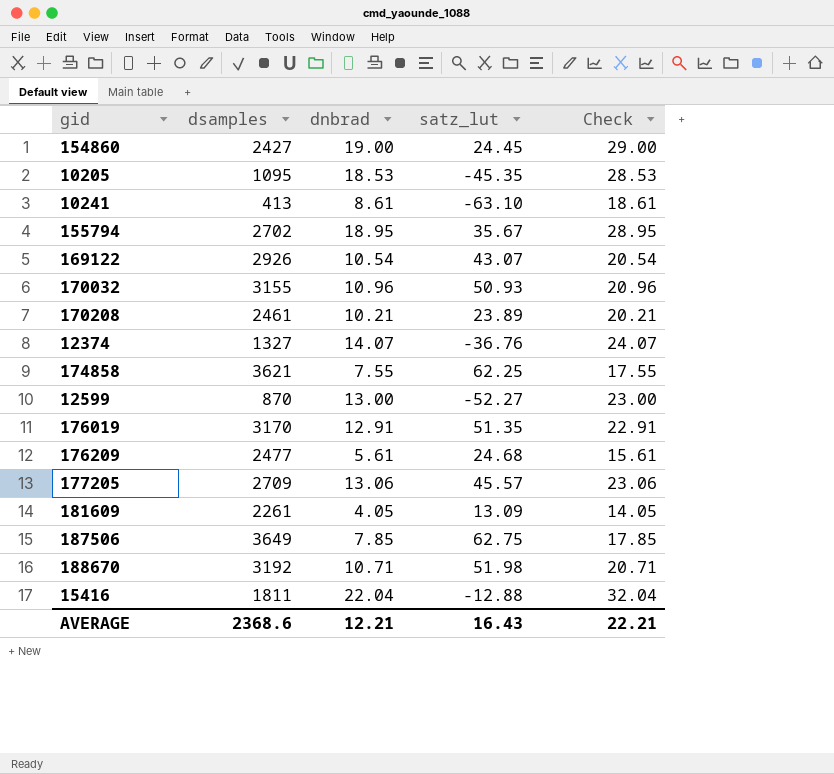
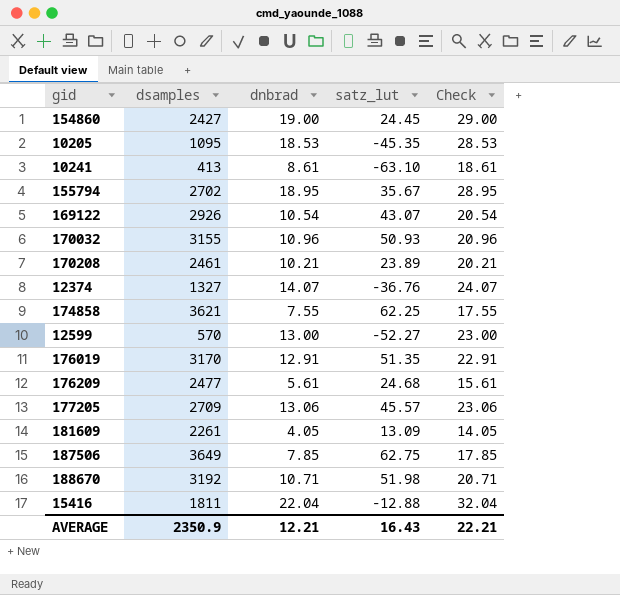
12599 | dsamples: 870 -> 570
AVERAGE | dsamples: 2368.6 -> 2350.9

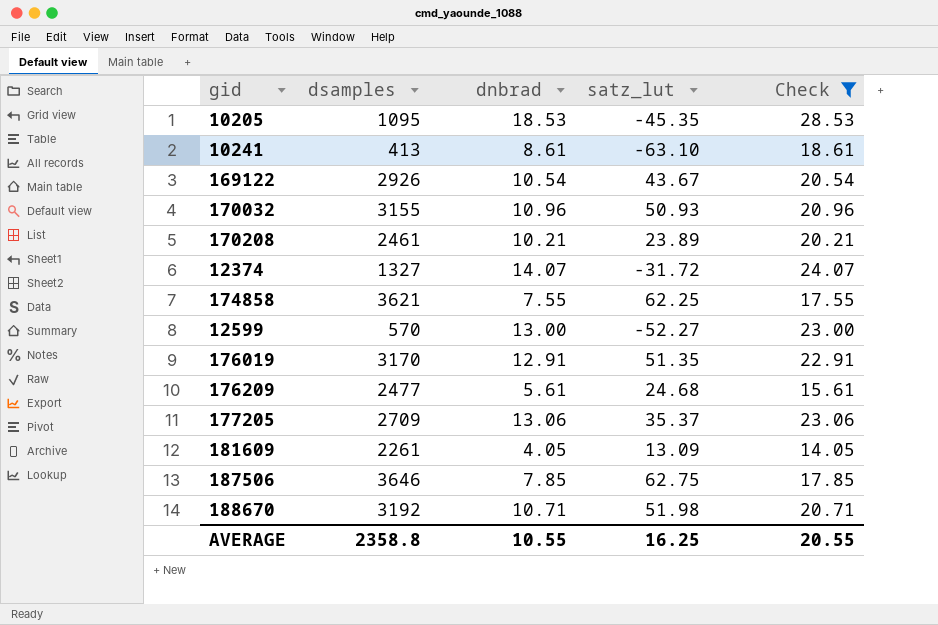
filter: none -> Check <= 28.53
169122 | satz_lut: 43.07 -> 43.67
12374 | satz_lut: -36.76 -> -31.72
177205 | satz_lut: 45.57 -> 35.37
187506 | dsamples: 3649 -> 3646
AVERAGE | dsamples: 2350.9 -> 2358.8
AVERAGE | dnbrad: 12.21 -> 10.55
AVERAGE | satz_lut: 16.43 -> 16.25
AVERAGE | Check: 22.21 -> 20.55

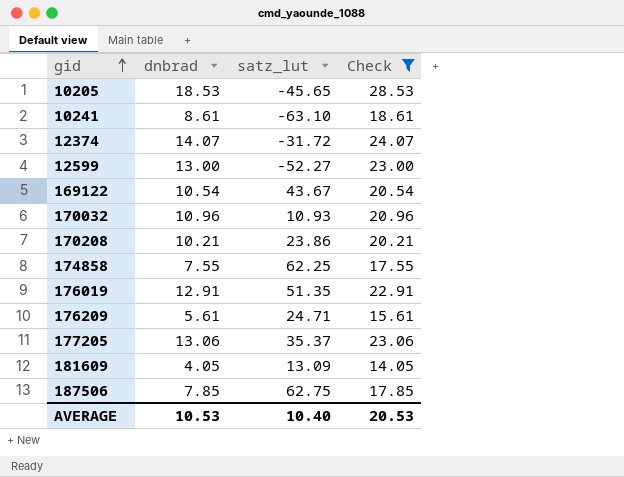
row order: none -> gid ascending
column dsamples | position: 2 -> none
row 188670: 3192 | 10.71 | 51.98 | 20.71 -> none
10205 | satz_lut: -45.35 -> -45.65
170032 | satz_lut: 50.93 -> 10.93
170208 | satz_lut: 23.89 -> 23.86
176209 | satz_lut: 24.68 -> 24.71
AVERAGE | dnbrad: 10.55 -> 10.53
AVERAGE | satz_lut: 16.25 -> 10.40
AVERAGE | Check: 20.55 -> 20.53

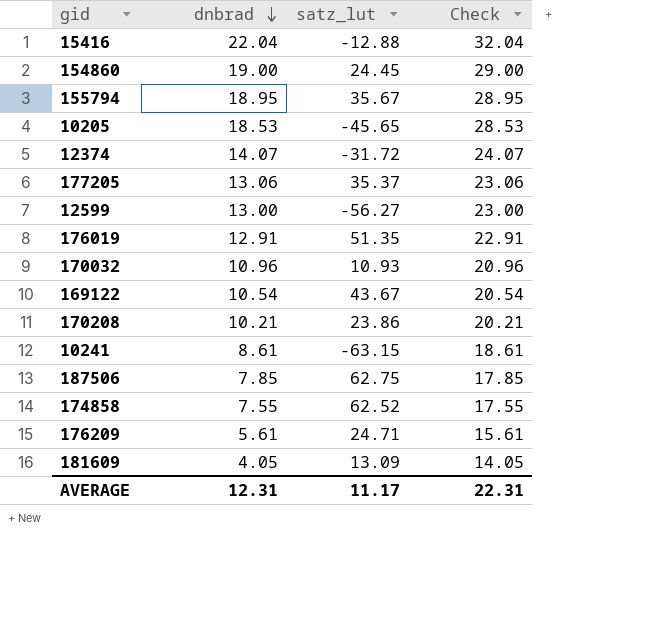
filter: Check <= 28.53 -> none
row order: gid ascending -> dnbrad descending
12599 | satz_lut: -52.27 -> -56.27
10241 | satz_lut: -63.10 -> -63.15
174858 | satz_lut: 62.25 -> 62.52
AVERAGE | dnbrad: 10.53 -> 12.31
AVERAGE | satz_lut: 10.40 -> 11.17
AVERAGE | Check: 20.53 -> 22.31

